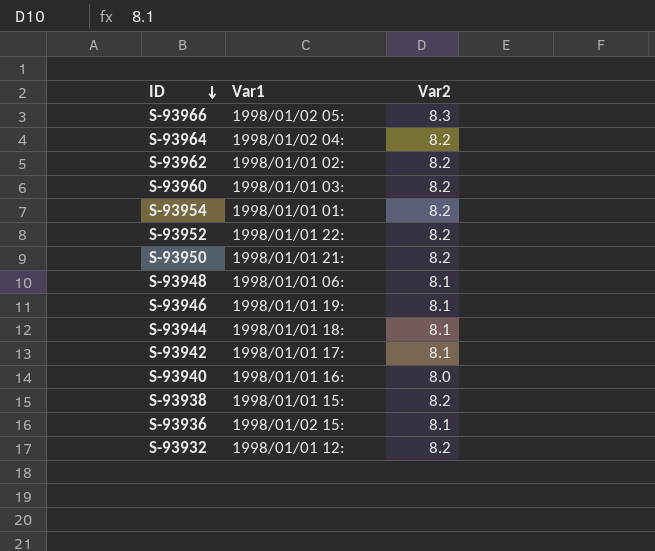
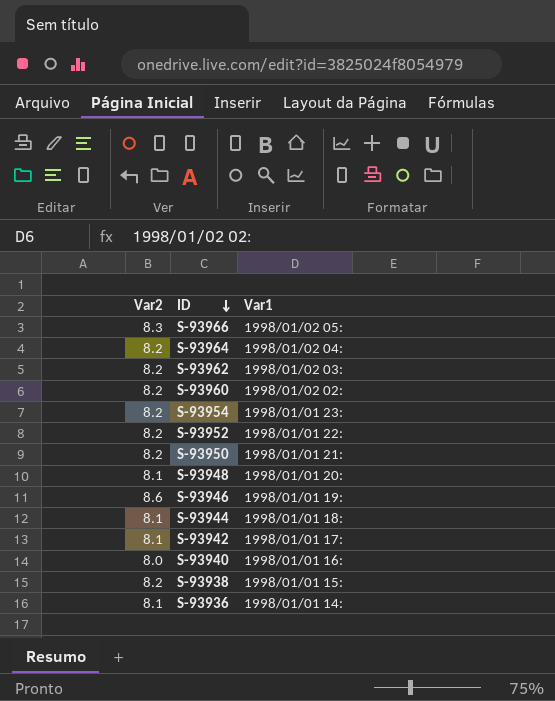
column Var2 | position: 3 -> 1
row S-93932: 1998/01/01 12: | 8.2 -> none
S-93962 | Var1: 1998/01/01 02: -> 1998/01/02 03:
S-93960 | Var1: 1998/01/01 03: -> 1998/01/02 02:
S-93954 | Var1: 1998/01/01 01: -> 1998/01/01 23:
S-93948 | Var1: 1998/01/01 06: -> 1998/01/01 20:
S-93946 | Var2: 8.1 -> 8.6
S-93936 | Var1: 1998/01/02 15: -> 1998/01/01 14:

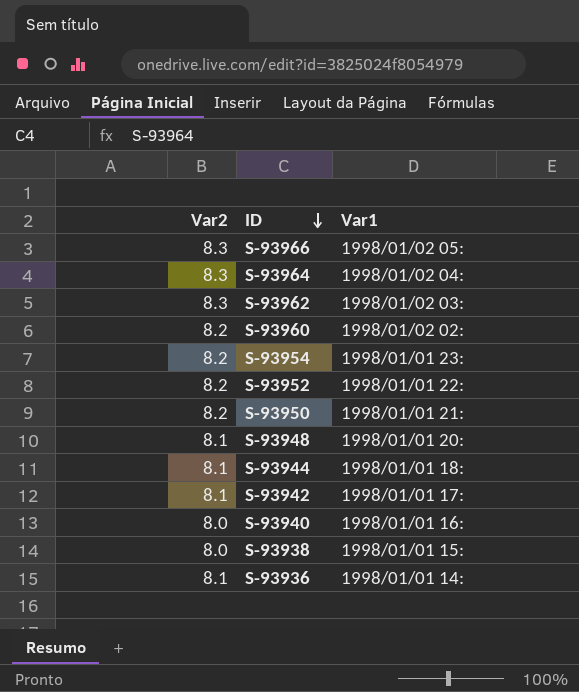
row S-93946: 8.6 | 1998/01/01 19: -> none
S-93964 | Var2: 8.2 -> 8.3
S-93962 | Var2: 8.2 -> 8.3
S-93938 | Var2: 8.2 -> 8.0

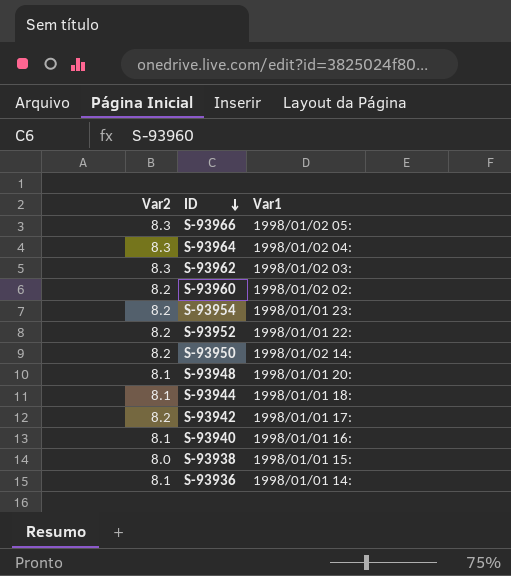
S-93950 | Var1: 1998/01/01 21: -> 1998/01/02 14:
S-93942 | Var2: 8.1 -> 8.2
S-93940 | Var2: 8.0 -> 8.1

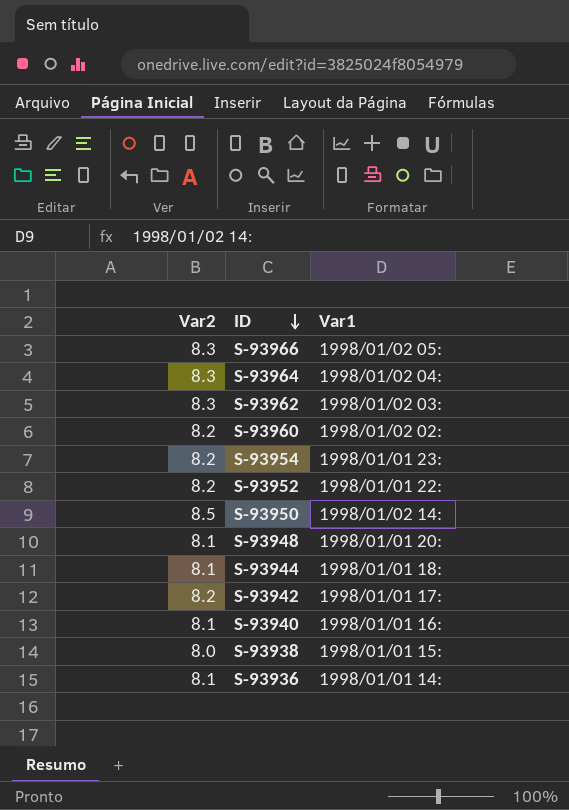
S-93950 | Var2: 8.2 -> 8.5

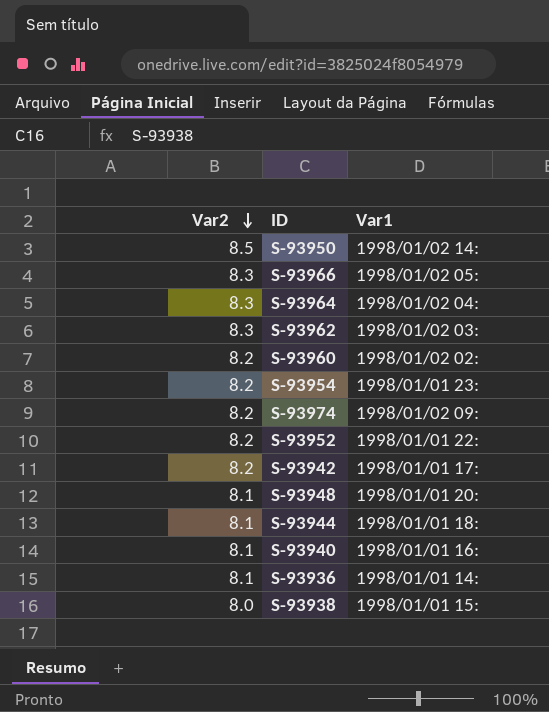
row order: ID descending -> Var2 descending
row S-93974: none -> 8.2 | 1998/01/02 09:

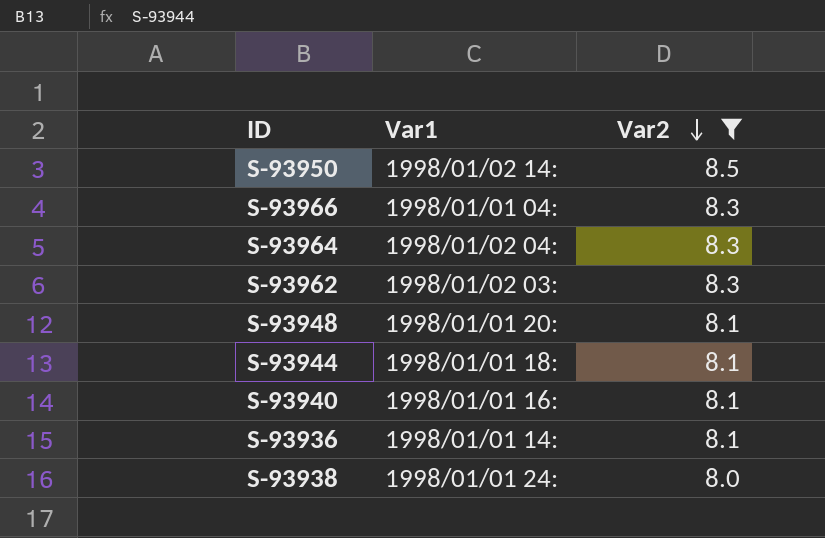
filter: none -> Var2 != 8.2
column Var2 | position: 1 -> 3
S-93966 | Var1: 1998/01/02 05: -> 1998/01/01 04:
S-93938 | Var1: 1998/01/01 15: -> 1998/01/01 24:

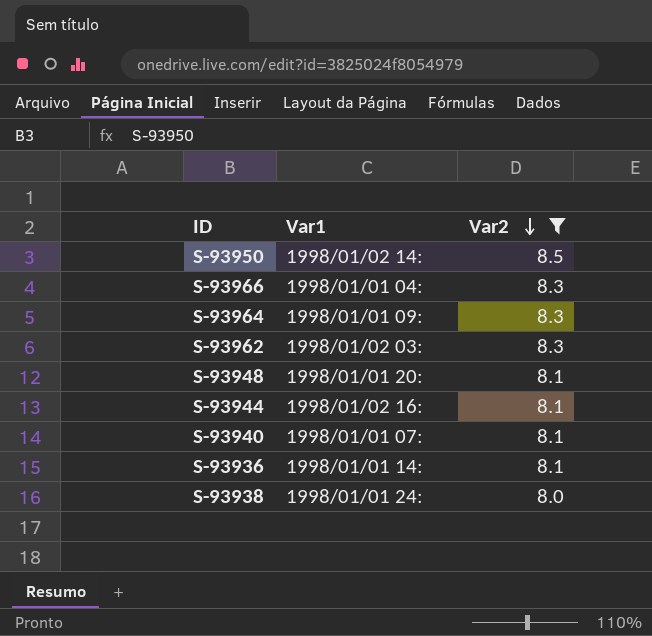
S-93964 | Var1: 1998/01/02 04: -> 1998/01/01 09:
S-93944 | Var1: 1998/01/01 18: -> 1998/01/02 16:
S-93940 | Var1: 1998/01/01 16: -> 1998/01/01 07:

